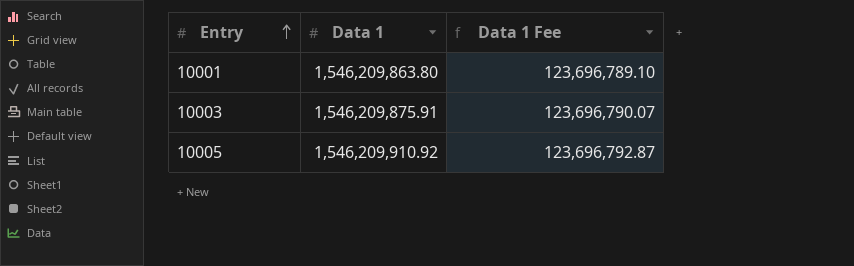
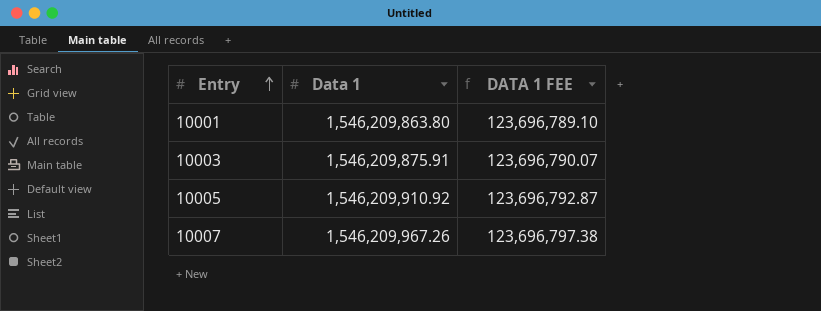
column name: Data 1 Fee -> DATA 1 FEE
row 10007: none -> 1,546,209,967.26 | 123,696,797.38

